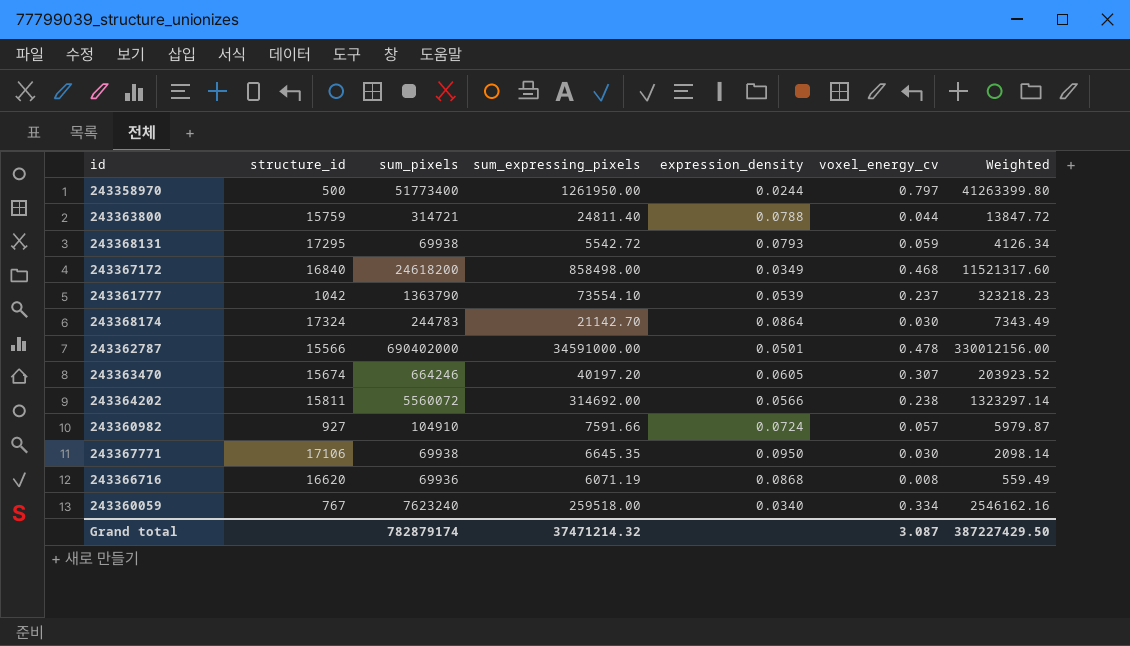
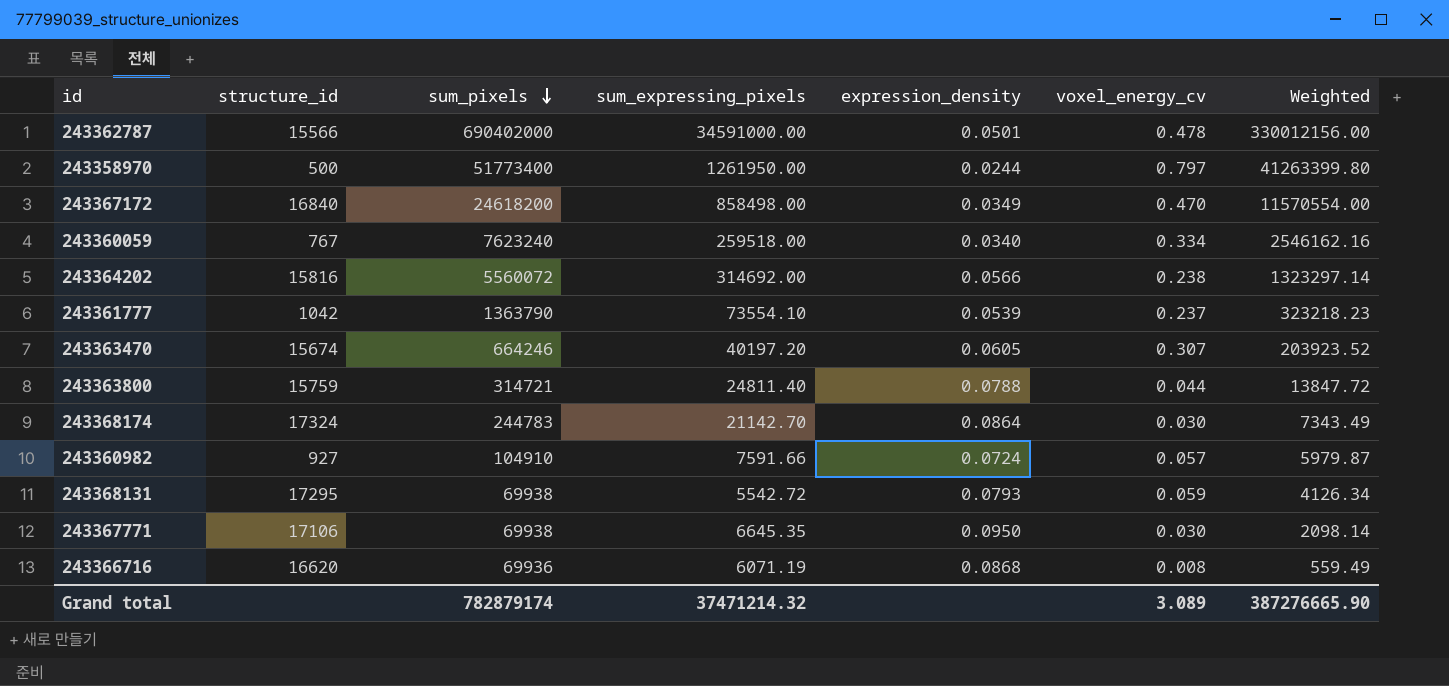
row order: none -> sum_pixels descending
243367172 | voxel_energy_cv: 0.468 -> 0.470
243367172 | Weighted: 11521317.60 -> 11570554.00
243364202 | structure_id: 15811 -> 15816
Grand total | voxel_energy_cv: 3.087 -> 3.089
Grand total | Weighted: 387227429.50 -> 387276665.90

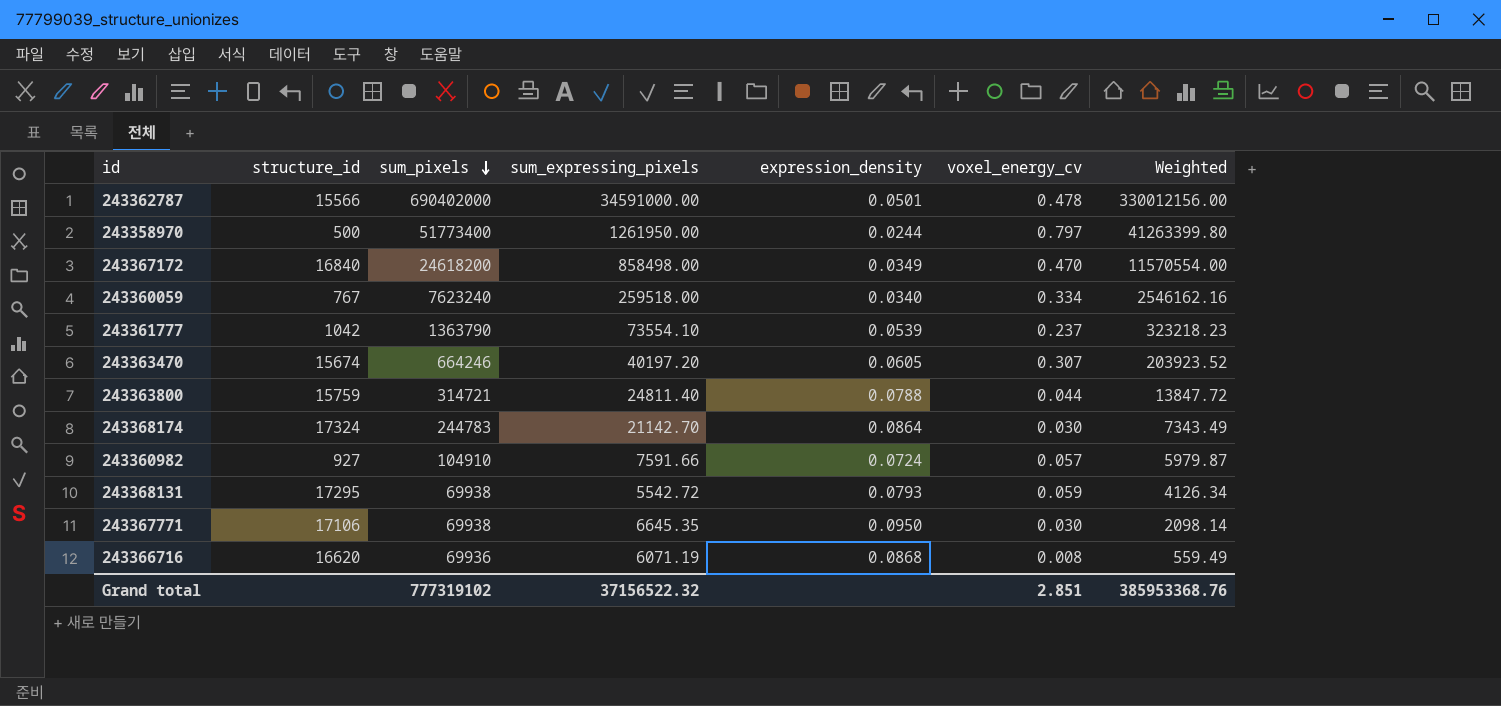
row 243364202: 15816 | 5560072 | 314692.00 | 0.0566 | 0.238 | 1323297.14 -> none
Grand total | sum_pixels: 782879174 -> 777319102
Grand total | sum_expressing_pixels: 37471214.32 -> 37156522.32
Grand total | voxel_energy_cv: 3.089 -> 2.851
Grand total | Weighted: 387276665.90 -> 385953368.76

